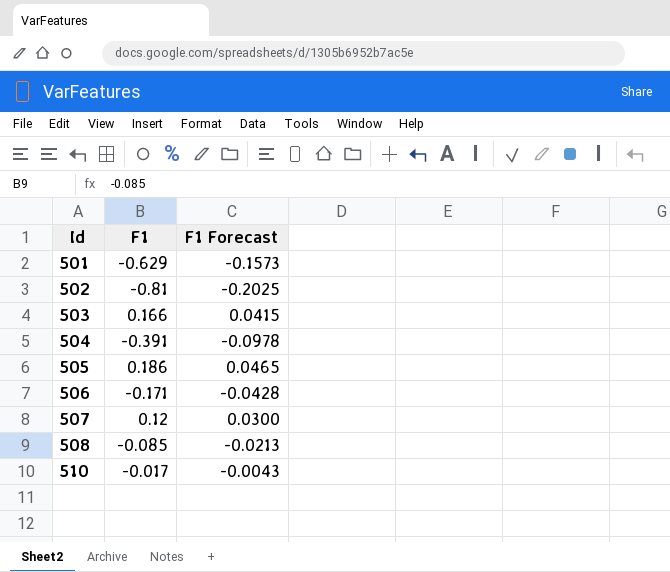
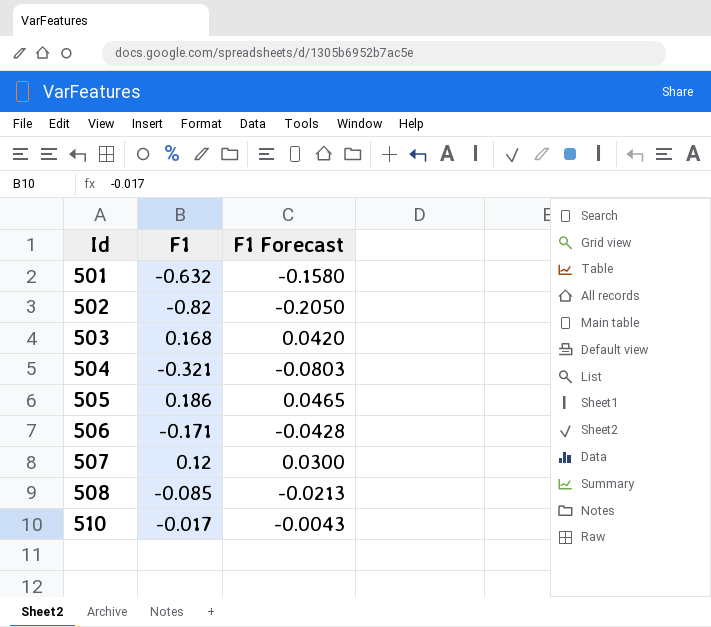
501 | F1: -0.629 -> -0.632
501 | F1 Forecast: -0.1573 -> -0.1580
502 | F1: -0.81 -> -0.82
502 | F1 Forecast: -0.2025 -> -0.2050
503 | F1: 0.166 -> 0.168
503 | F1 Forecast: 0.0415 -> 0.0420
504 | F1: -0.391 -> -0.321
504 | F1 Forecast: -0.0978 -> -0.0803

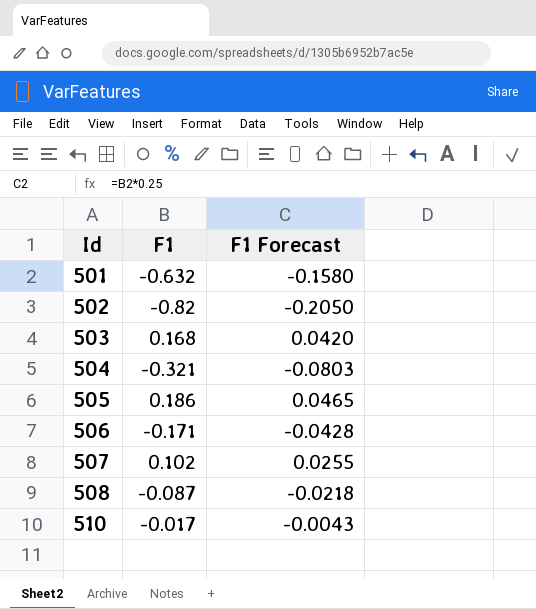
507 | F1: 0.12 -> 0.102
507 | F1 Forecast: 0.0300 -> 0.0255
508 | F1: -0.085 -> -0.087
508 | F1 Forecast: -0.0213 -> -0.0218

